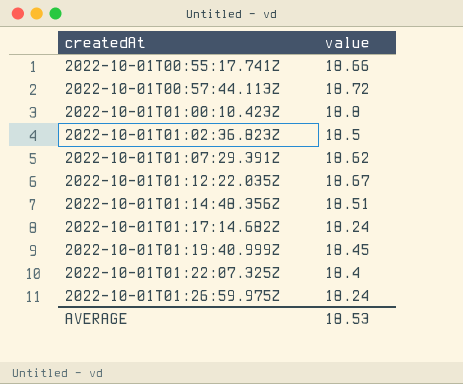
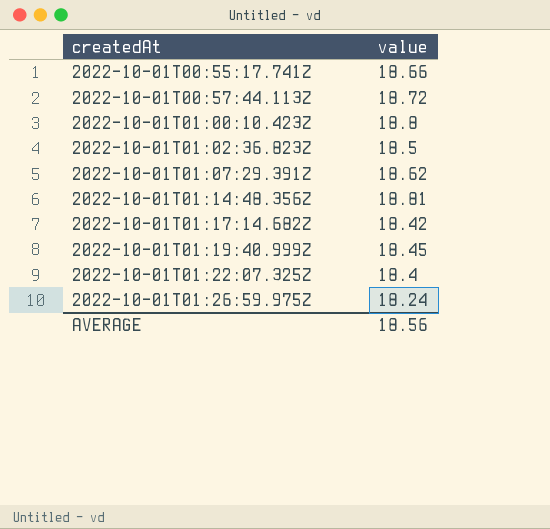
row 2022-10-01T01:12:22.035Z: 18.67 -> none
2022-10-01T01:14:48.356Z | value: 18.51 -> 18.81
2022-10-01T01:17:14.682Z | value: 18.24 -> 18.42
AVERAGE | value: 18.53 -> 18.56

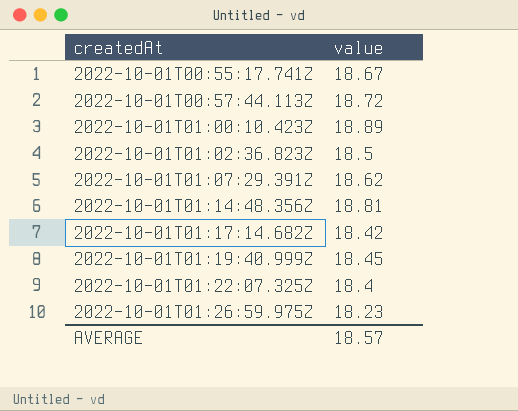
2022-10-01T00:55:17.741Z | value: 18.66 -> 18.67
2022-10-01T01:00:10.423Z | value: 18.8 -> 18.89
2022-10-01T01:26:59.975Z | value: 18.24 -> 18.23
AVERAGE | value: 18.56 -> 18.57

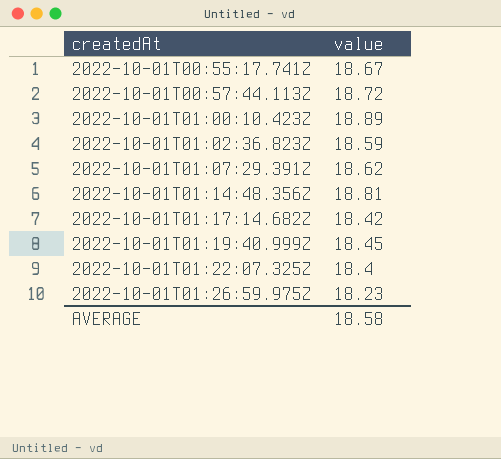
2022-10-01T01:02:36.823Z | value: 18.5 -> 18.59
AVERAGE | value: 18.57 -> 18.58

